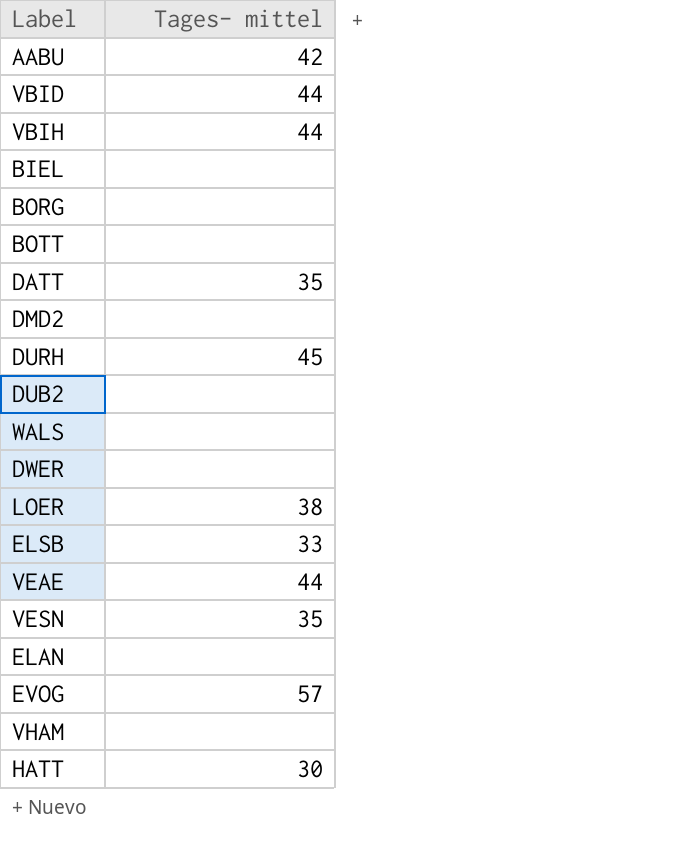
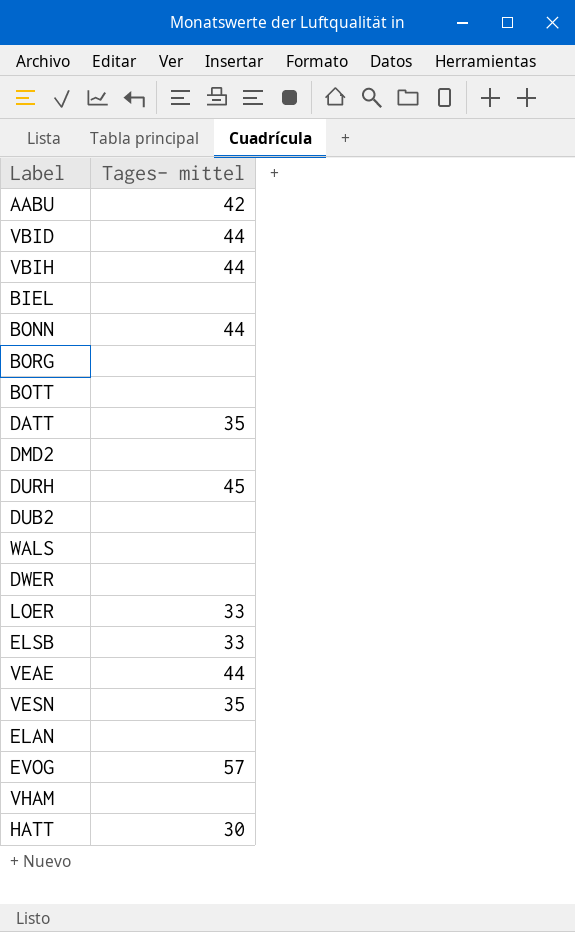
row BONN: none -> 44
LOER | Tages- mittel: 38 -> 33

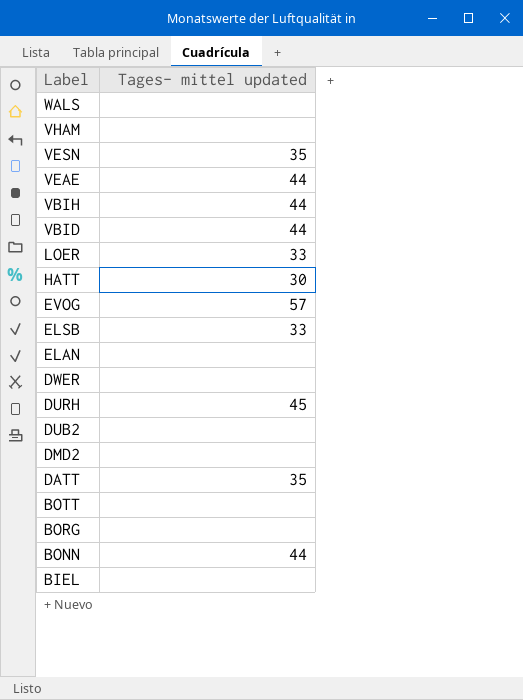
row order: none -> Label descending
column name: Tages- mittel -> Tages- mittel updated
row AABU: 42 -> none

